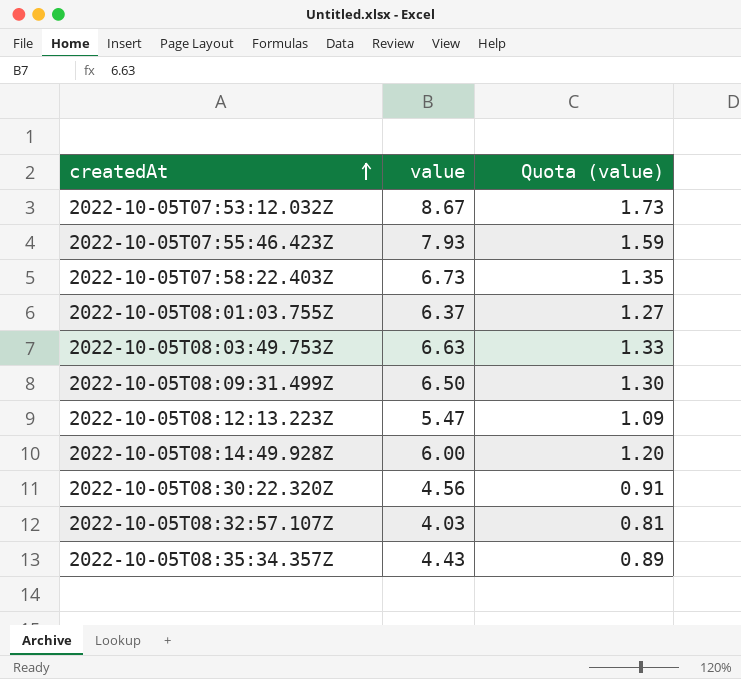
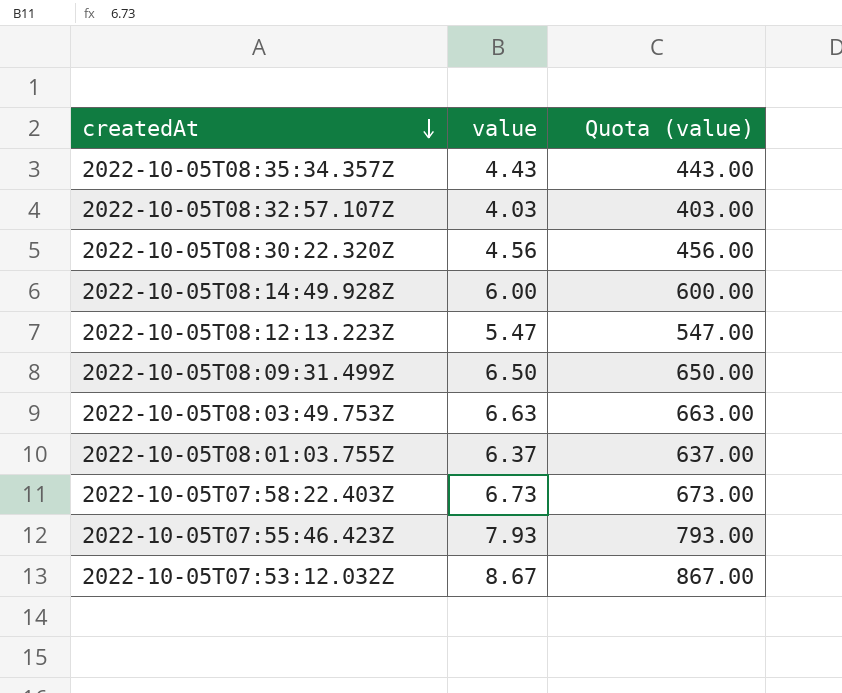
row order: createdAt ascending -> createdAt descending
column Quota (value) | formula: [value] * 0.2 -> [value] * 100

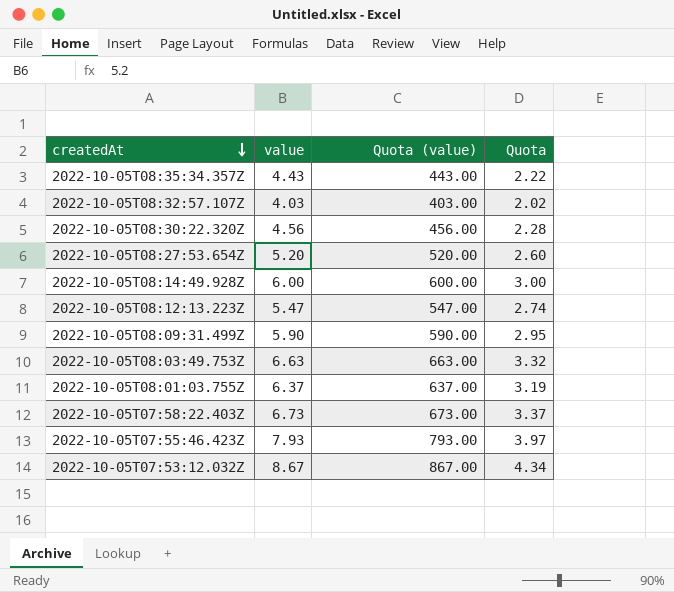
column Quota | formula: none -> [value] * 0.5
row 2022-10-05T08:27:53.654Z: none -> 5.20 | 520.00 | 2.60
2022-10-05T08:09:31.499Z | value: 6.50 -> 5.90
2022-10-05T08:09:31.499Z | Quota (value): 650.00 -> 590.00

